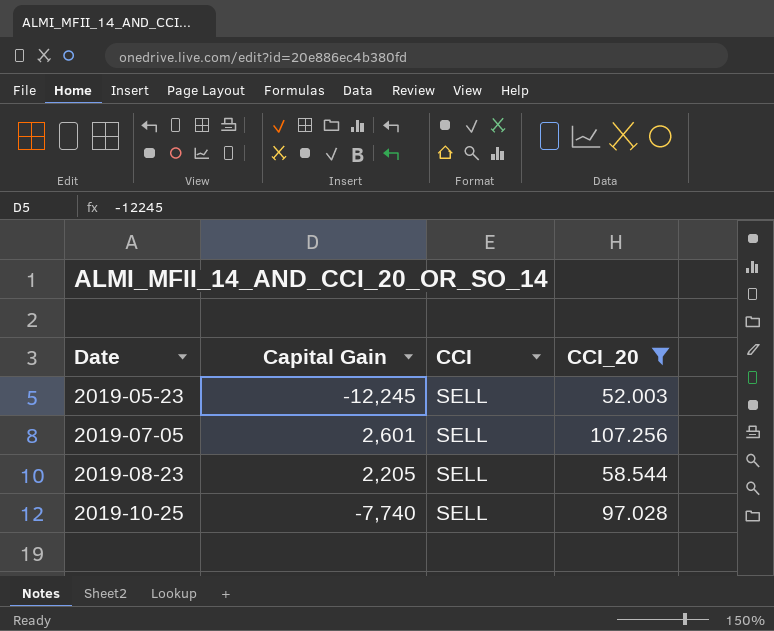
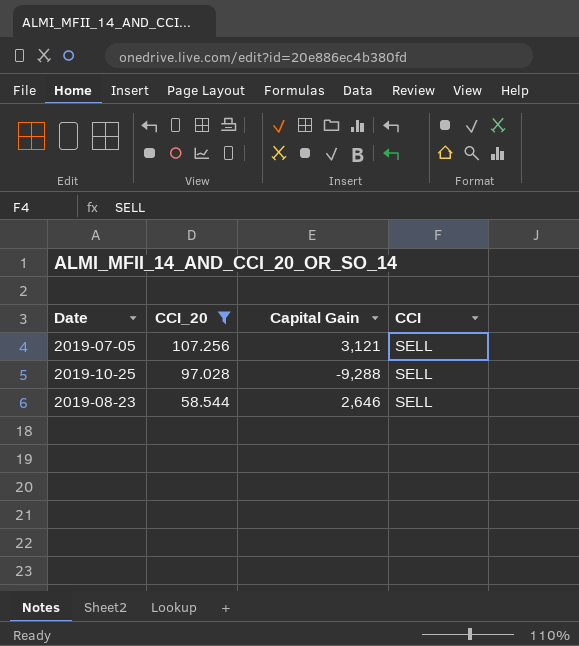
row order: Date ascending -> CCI_20 descending
column CCI_20 | position: 4 -> 2
row 2019-05-23: -12,245 | SELL | 52.003 -> none
2019-07-05 | Capital Gain: 2,601 -> 3,121
2019-10-25 | Capital Gain: -7,740 -> -9,288
2019-08-23 | Capital Gain: 2,205 -> 2,646

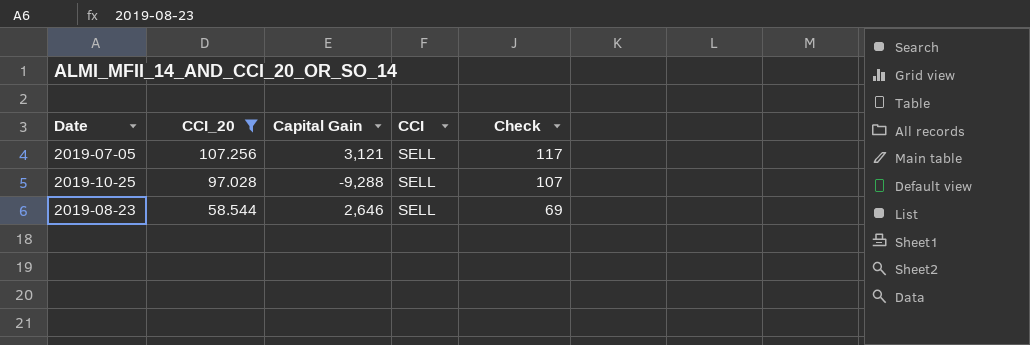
column Check | formula: none -> [CCI_20] + 10

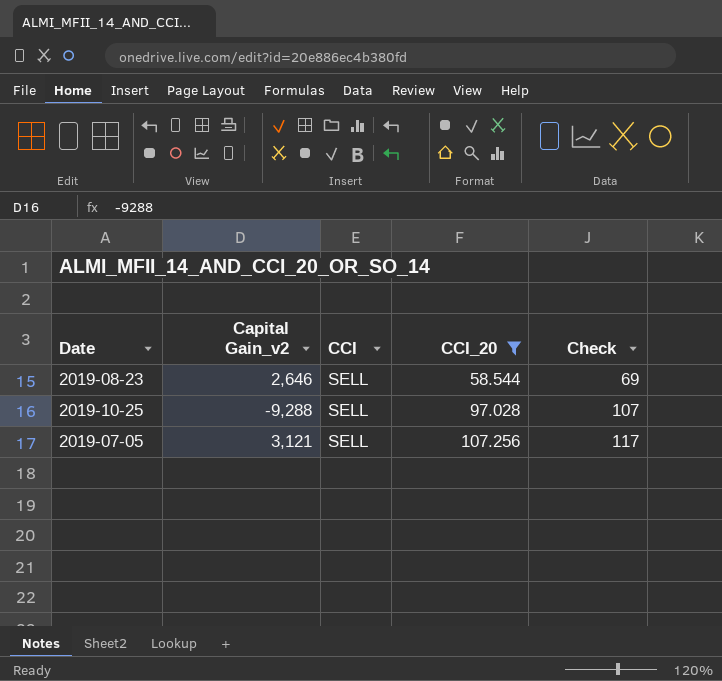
row order: CCI_20 descending -> CCI_20 ascending
column name: Capital Gain -> Capital Gain_v2
column CCI_20 | position: 2 -> 4

